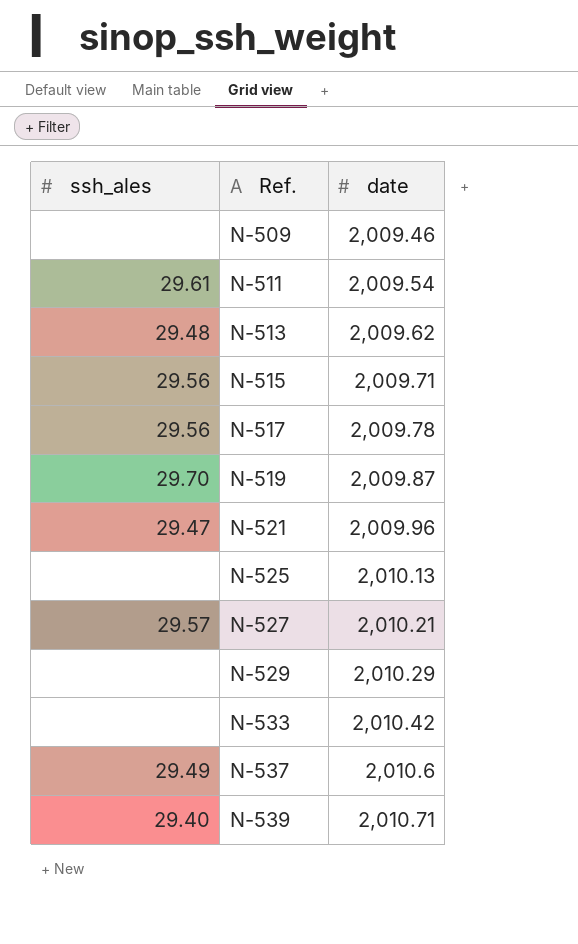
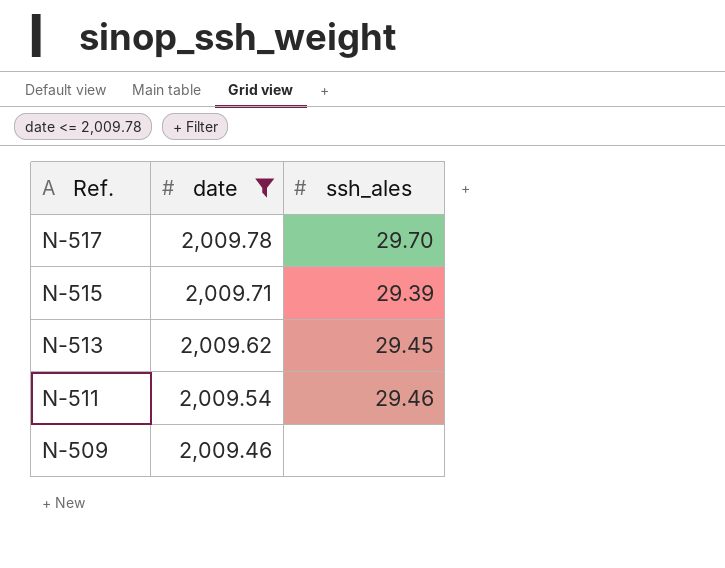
filter: none -> date <= 2,009.78
row order: Ref. ascending -> Ref. descending
column ssh_ales | position: 1 -> 3
N-517 | ssh_ales: 29.56 -> 29.70
N-515 | ssh_ales: 29.56 -> 29.39
N-513 | ssh_ales: 29.48 -> 29.45
N-511 | ssh_ales: 29.61 -> 29.46

